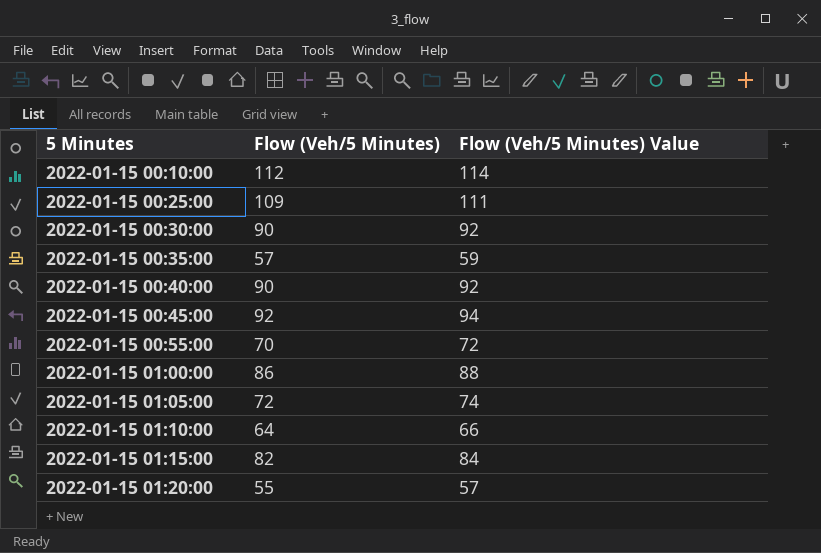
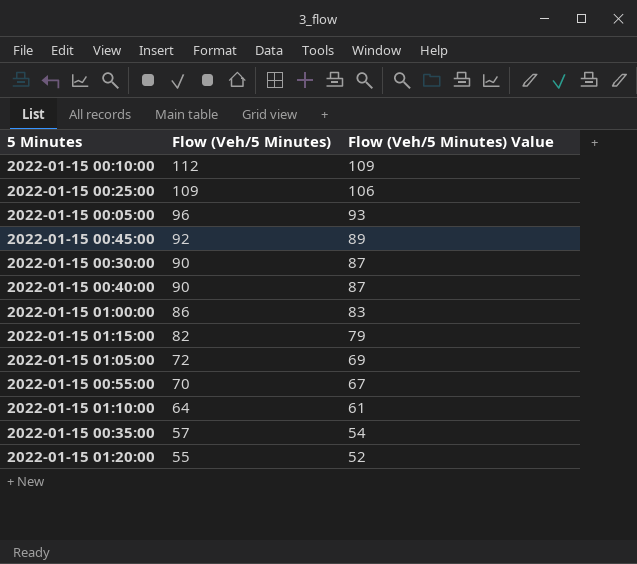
row order: 5 Minutes ascending -> Flow (Veh/5 Minutes) descending
column Flow (Veh/5 Minutes) Value | formula: [Flow (Veh/5 Minutes)] + 2 -> [Flow (Veh/5 Minutes)] - 3
row 2022-01-15 00:05:00: none -> 96 | 93

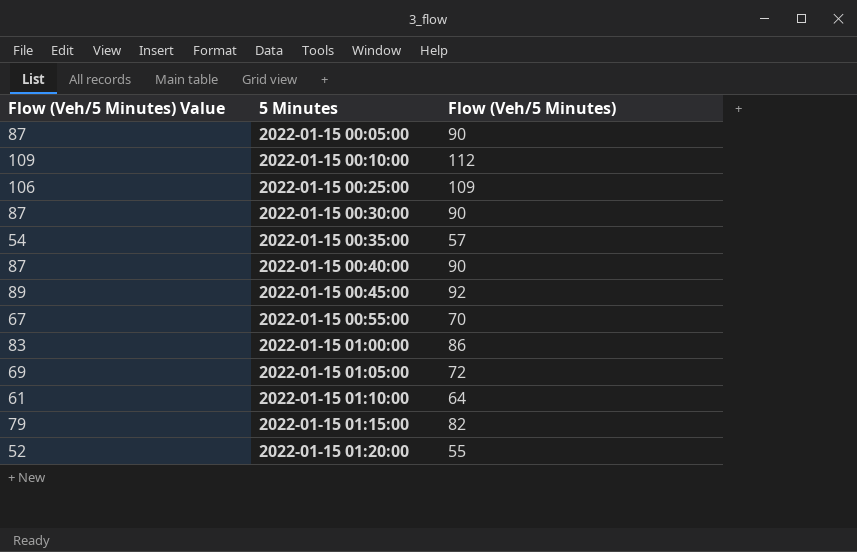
row order: Flow (Veh/5 Minutes) descending -> 5 Minutes ascending
column Flow (Veh/5 Minutes) Value | position: 3 -> 1
2022-01-15 00:05:00 | Flow (Veh/5 Minutes) Value: 93 -> 87
2022-01-15 00:05:00 | Flow (Veh/5 Minutes): 96 -> 90

